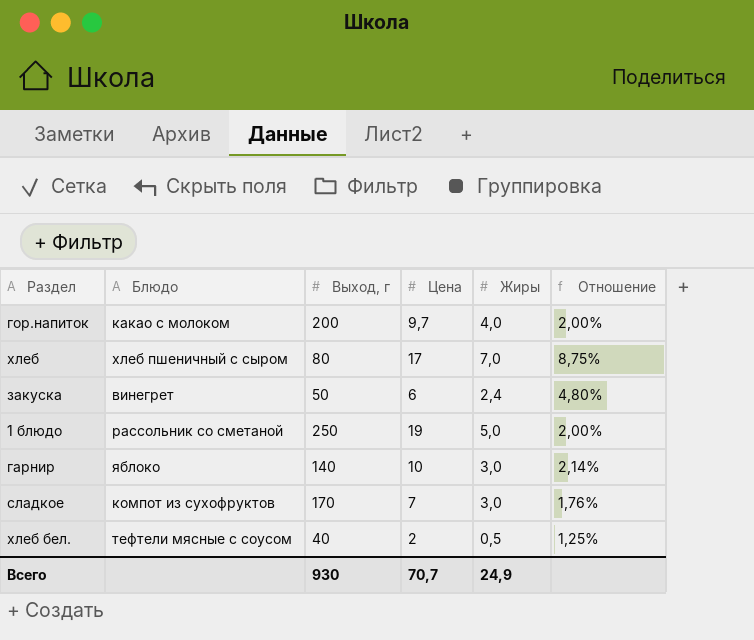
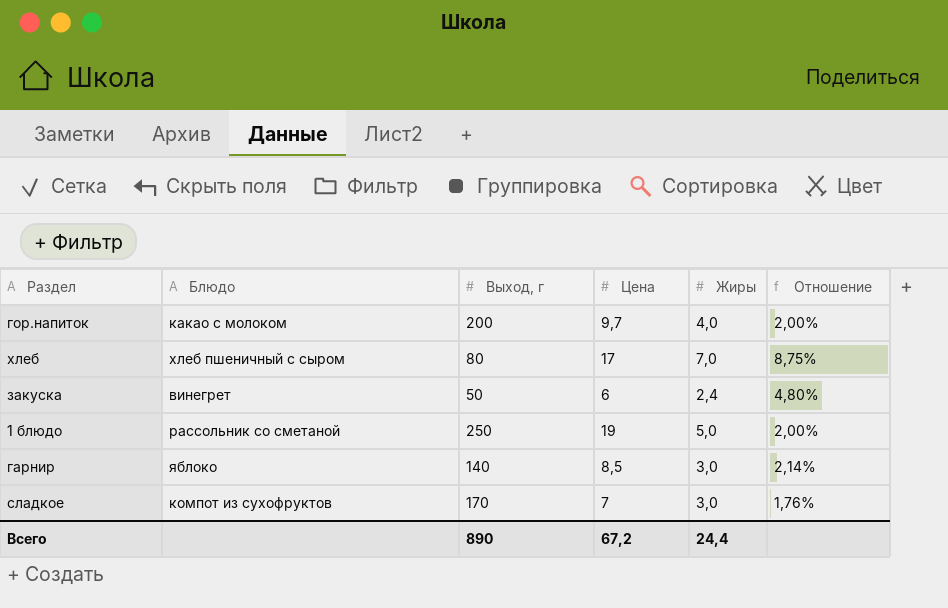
row хлеб бел.: тефтели мясные с соусом | 40 | 2 | 0,5 | 1,25% -> none
гарнир | Цена: 10 -> 8,5
Всего | Выход, г: 930 -> 890
Всего | Цена: 70,7 -> 67,2
Всего | Жиры: 24,9 -> 24,4

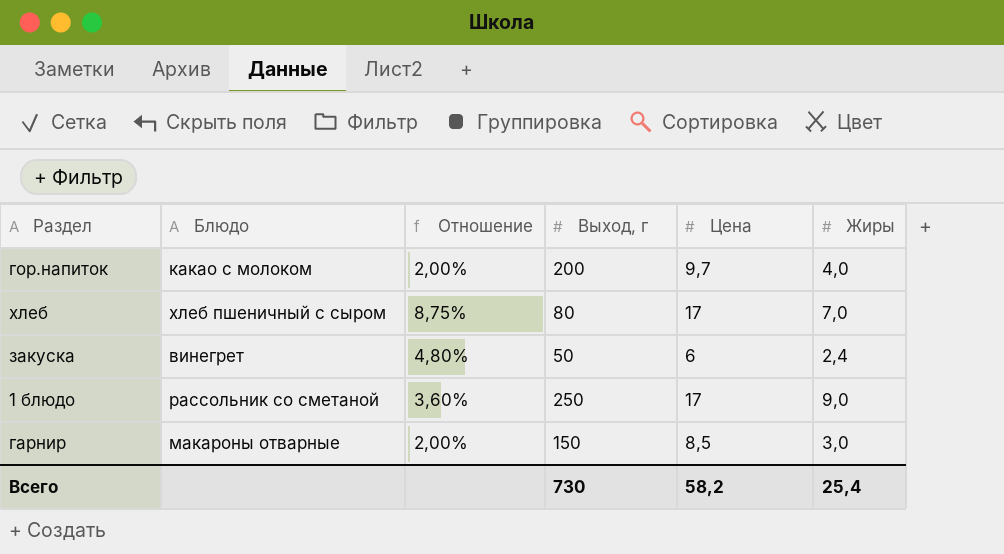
column Отношение | position: 6 -> 3
row сладкое: компот из сухофруктов | 170 | 7 | 3,0 | 1,76% -> none
1 блюдо | Отношение: 2,00% -> 3,60%
1 блюдо | Цена: 19 -> 17
1 блюдо | Жиры: 5,0 -> 9,0
гарнир | Блюдо: яблоко -> макароны отварные
гарнир | Отношение: 2,14% -> 2,00%
гарнир | Выход, г: 140 -> 150
Всего | Выход, г: 890 -> 730
Всего | Цена: 67,2 -> 58,2
Всего | Жиры: 24,4 -> 25,4

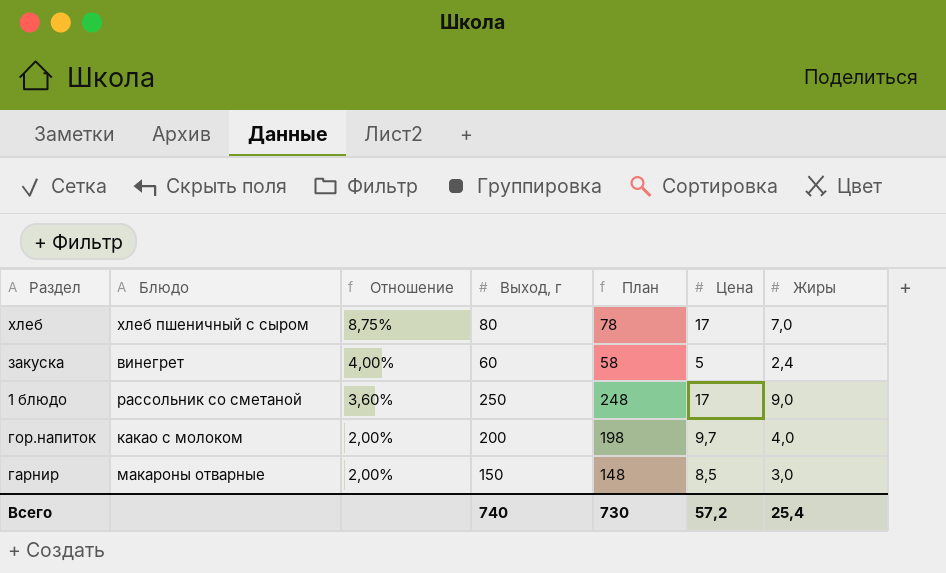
row order: none -> Отношение descending
column План | formula: none -> [Выход, г] - 2
закуска | Отношение: 4,80% -> 4,00%
закуска | Выход, г: 50 -> 60
закуска | Цена: 6 -> 5
Всего | Выход, г: 730 -> 740
Всего | Цена: 58,2 -> 57,2

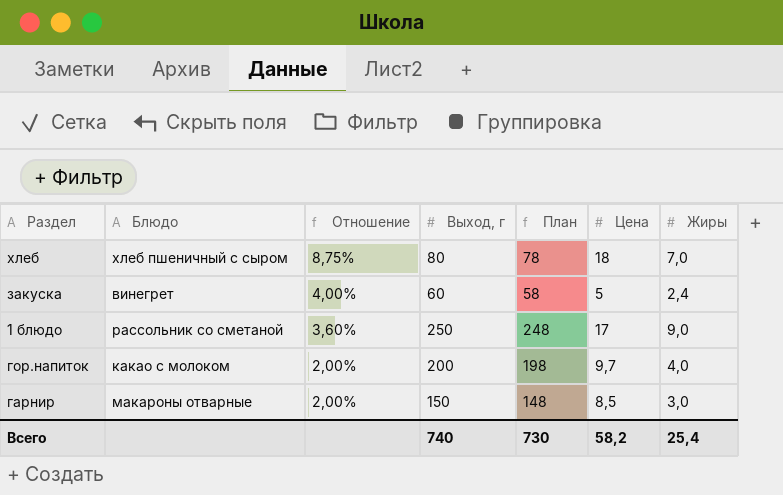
хлеб | Цена: 17 -> 18
Всего | Цена: 57,2 -> 58,2

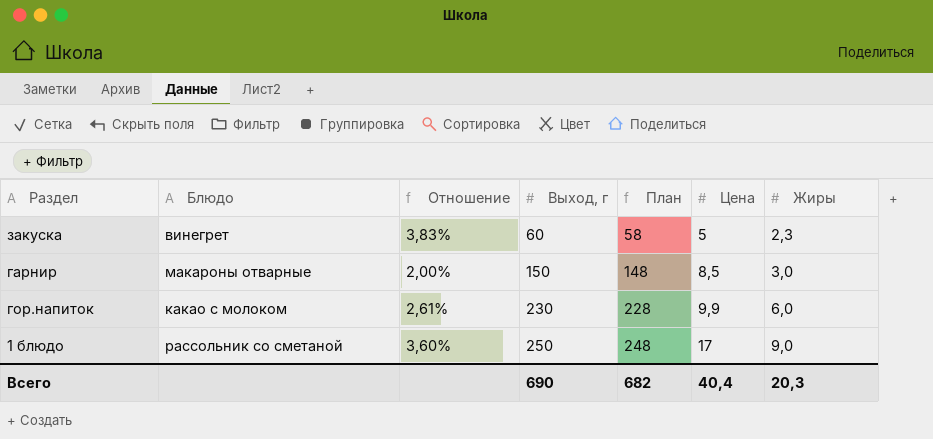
row order: Отношение descending -> Выход, г ascending
row хлеб: хлеб пшеничный с сыром | 8,75% | 80 | 78 | 18 | 7,0 -> none
закуска | Отношение: 4,00% -> 3,83%
закуска | Жиры: 2,4 -> 2,3
гор.напиток | Отношение: 2,00% -> 2,61%
гор.напиток | Выход, г: 200 -> 230
гор.напиток | План: 198 -> 228
гор.напиток | Цена: 9,7 -> 9,9
гор.напиток | Жиры: 4,0 -> 6,0
Всего | Выход, г: 740 -> 690
Всего | План: 730 -> 682
Всего | Цена: 58,2 -> 40,4
Всего | Жиры: 25,4 -> 20,3

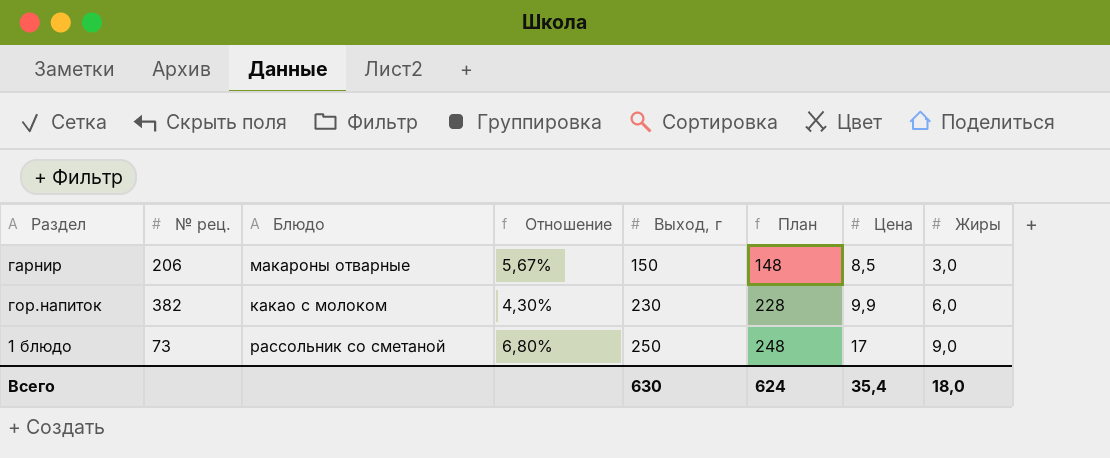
column № рец. | position: none -> 2
column Отношение | formula: [Жиры] / [Выход, г] -> [Цена] / [Выход, г]
row закуска: винегрет | 3,83% | 60 | 58 | 5 | 2,3 -> none
Всего | Выход, г: 690 -> 630
Всего | План: 682 -> 624
Всего | Цена: 40,4 -> 35,4
Всего | Жиры: 20,3 -> 18,0

